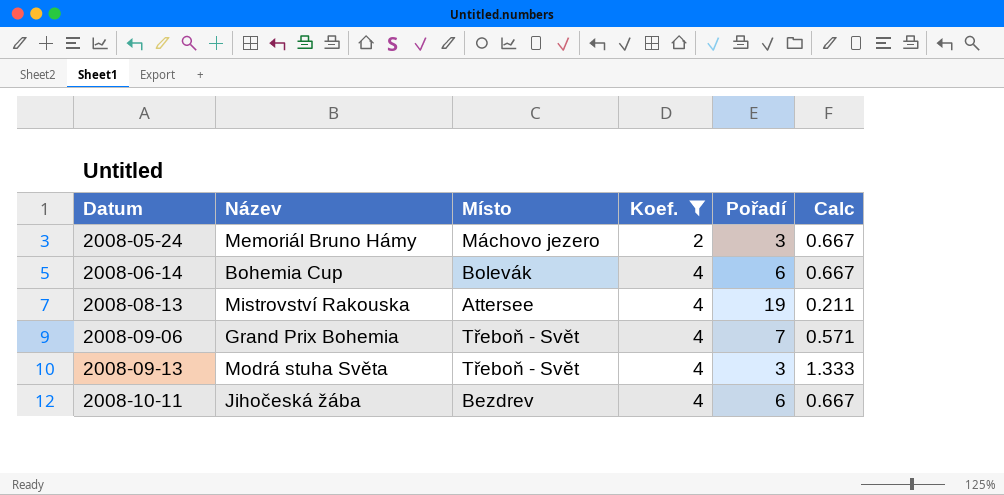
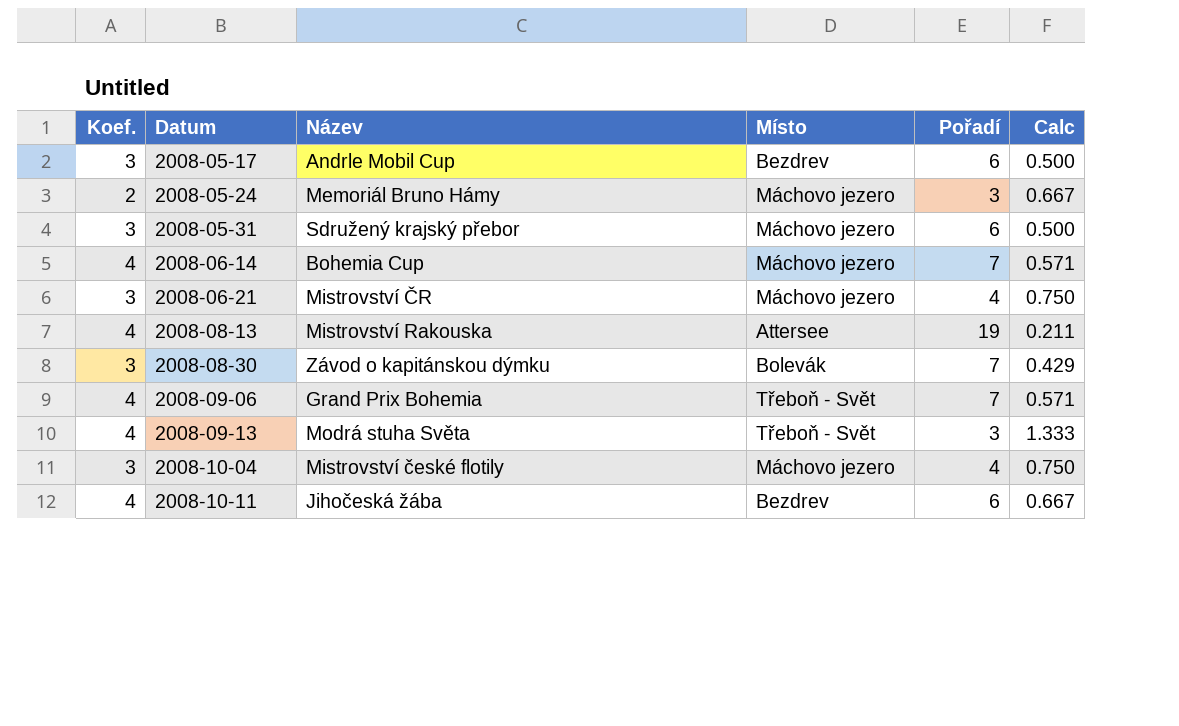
filter: Koef. != 3 -> none
column Koef. | position: 4 -> 1
2008-06-14 | Místo: Bolevák -> Máchovo jezero
2008-06-14 | Pořadí: 6 -> 7
2008-06-14 | Calc: 0.667 -> 0.571

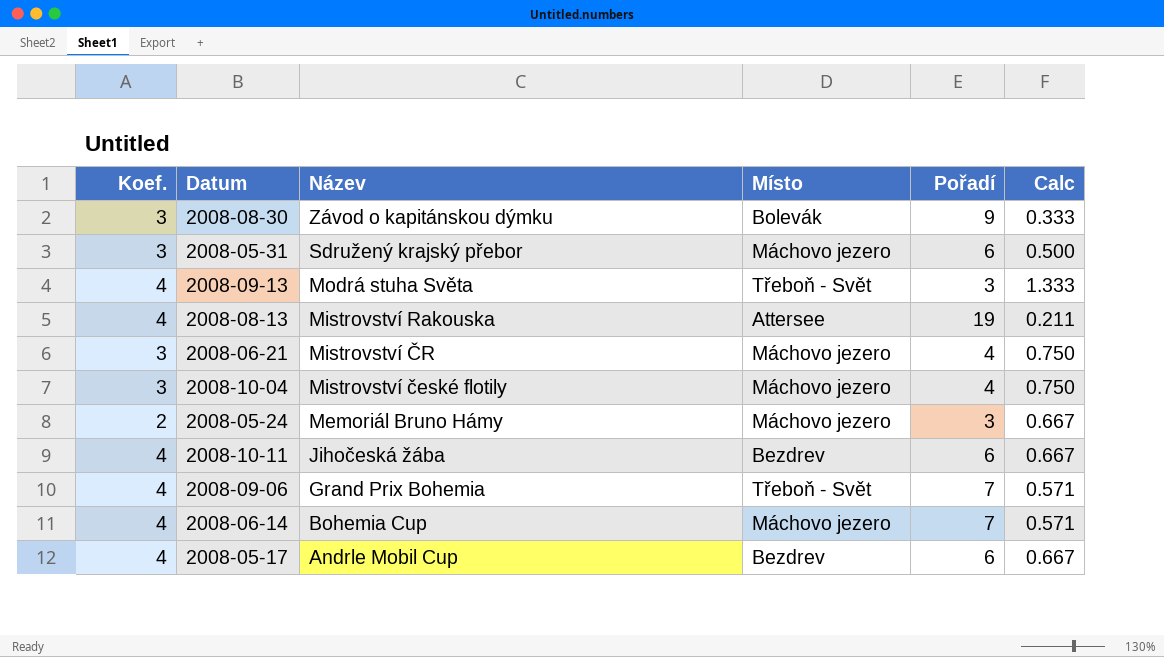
row order: Datum ascending -> Název descending
2008-08-30 | Pořadí: 7 -> 9
2008-08-30 | Calc: 0.429 -> 0.333
2008-05-17 | Koef.: 3 -> 4
2008-05-17 | Calc: 0.500 -> 0.667

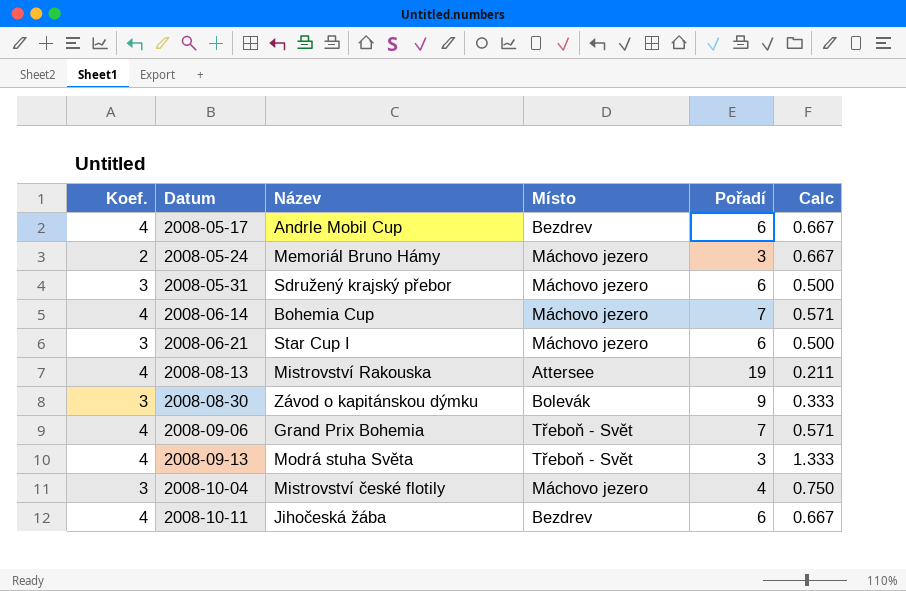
row order: Název descending -> Datum ascending
2008-06-21 | Název: Mistrovství ČR -> Star Cup I
2008-06-21 | Pořadí: 4 -> 6
2008-06-21 | Calc: 0.750 -> 0.500

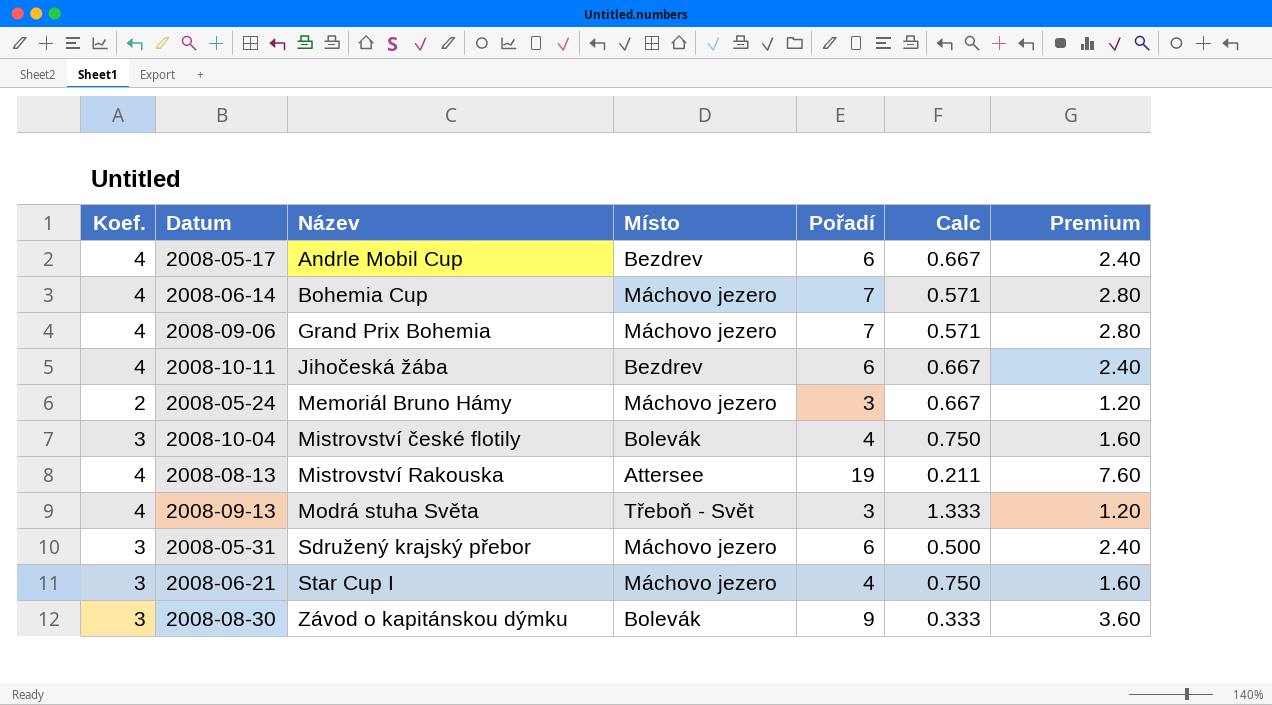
row order: Datum ascending -> Název ascending
column Premium | formula: none -> [Pořadí] * 0.4
2008-09-06 | Místo: Třeboň - Svět -> Máchovo jezero
2008-10-04 | Místo: Máchovo jezero -> Bolevák
2008-06-21 | Pořadí: 6 -> 4
2008-06-21 | Calc: 0.500 -> 0.750

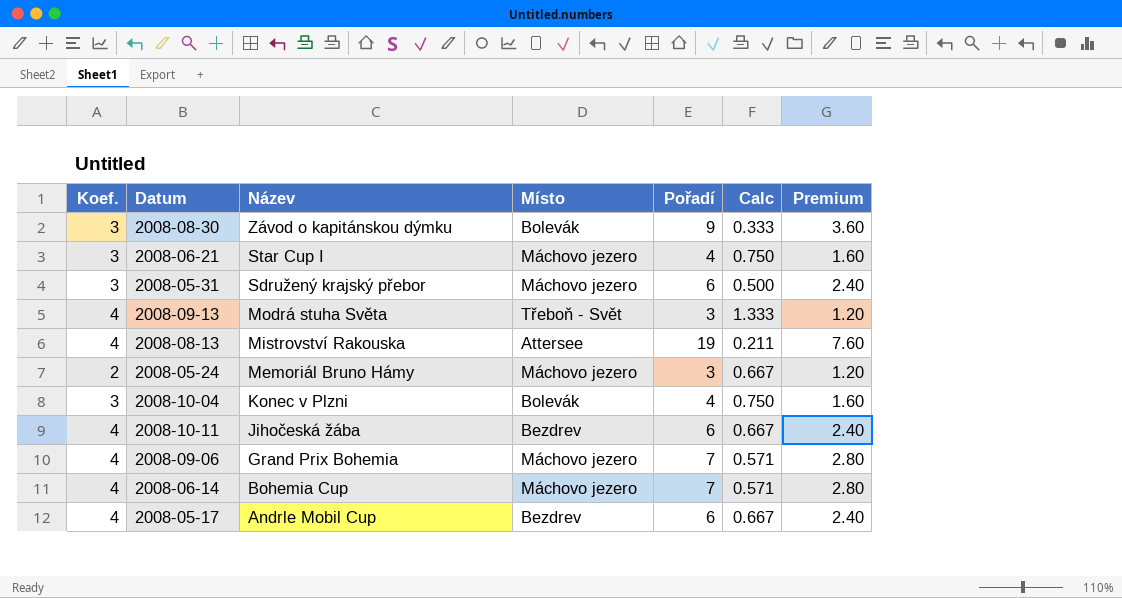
row order: Název ascending -> Název descending
2008-10-04 | Název: Mistrovství české flotily -> Konec v Plzni

